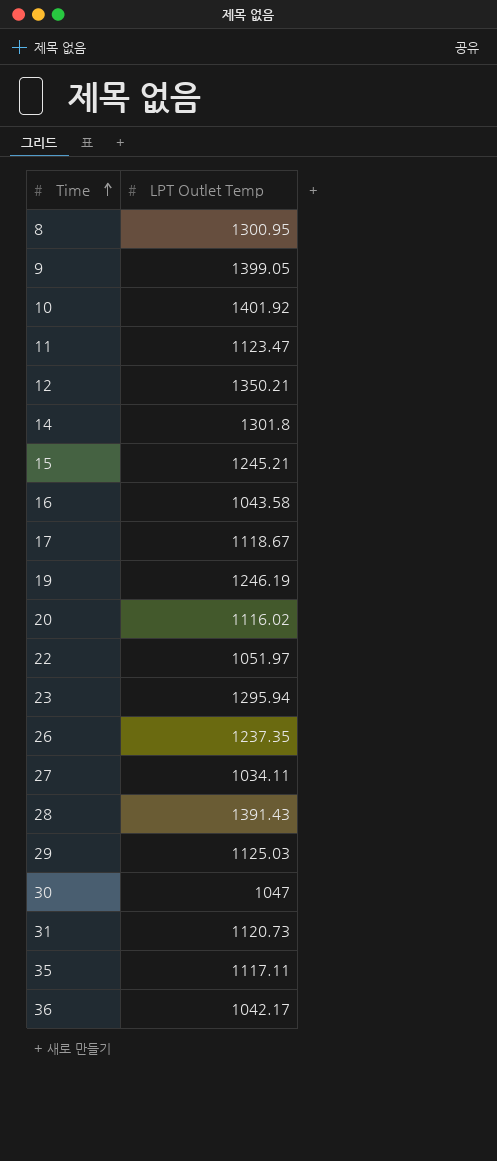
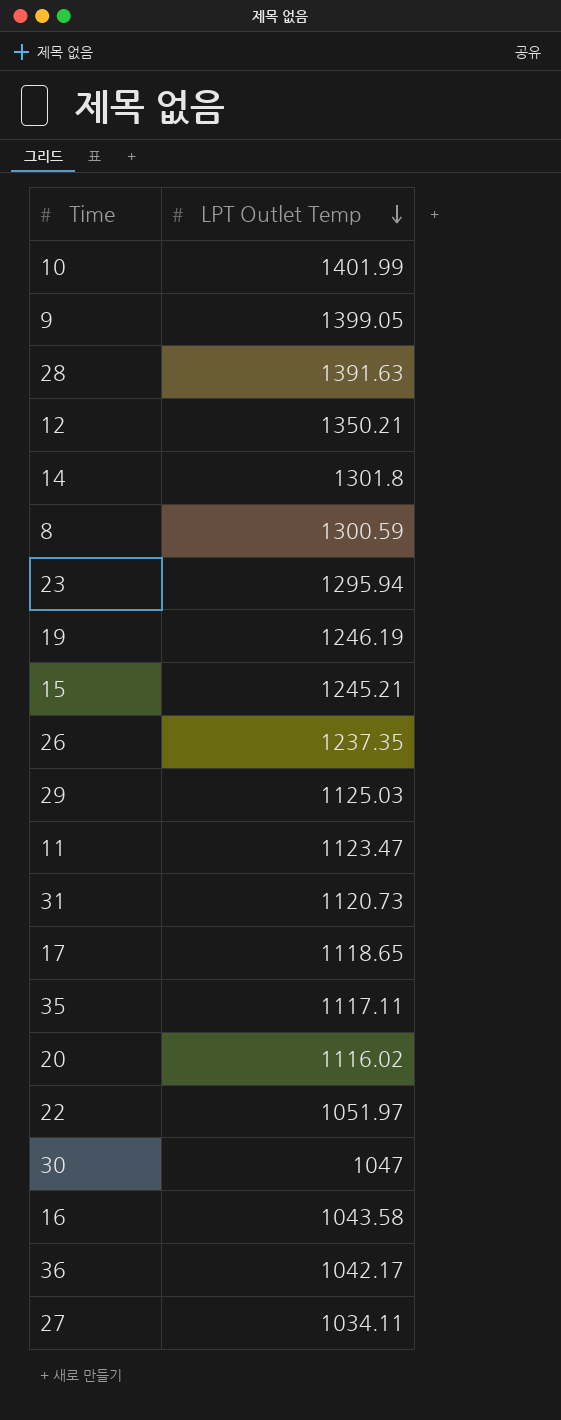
row order: Time ascending -> LPT Outlet Temp descending
10 | LPT Outlet Temp: 1401.92 -> 1401.99
28 | LPT Outlet Temp: 1391.43 -> 1391.63
8 | LPT Outlet Temp: 1300.95 -> 1300.59
17 | LPT Outlet Temp: 1118.67 -> 1118.65

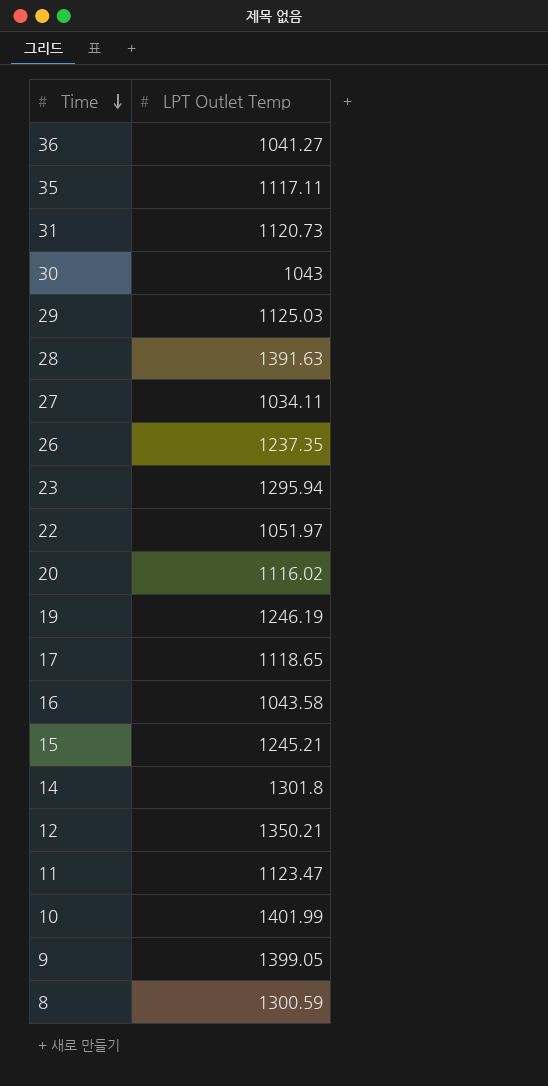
row order: LPT Outlet Temp descending -> Time descending
36 | LPT Outlet Temp: 1042.17 -> 1041.27
30 | LPT Outlet Temp: 1047 -> 1043

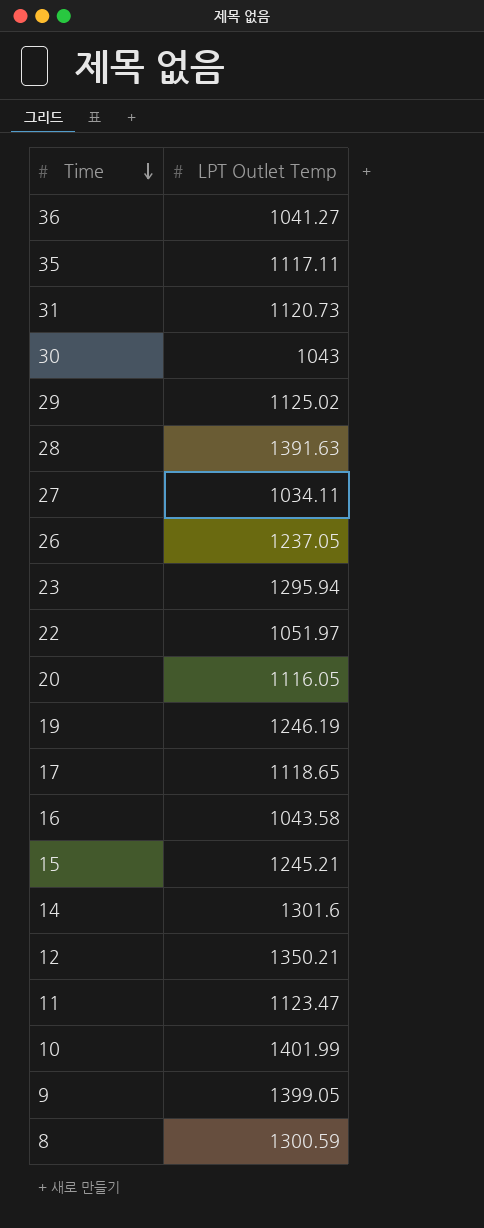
29 | LPT Outlet Temp: 1125.03 -> 1125.02
26 | LPT Outlet Temp: 1237.35 -> 1237.05
20 | LPT Outlet Temp: 1116.02 -> 1116.05
14 | LPT Outlet Temp: 1301.8 -> 1301.6

